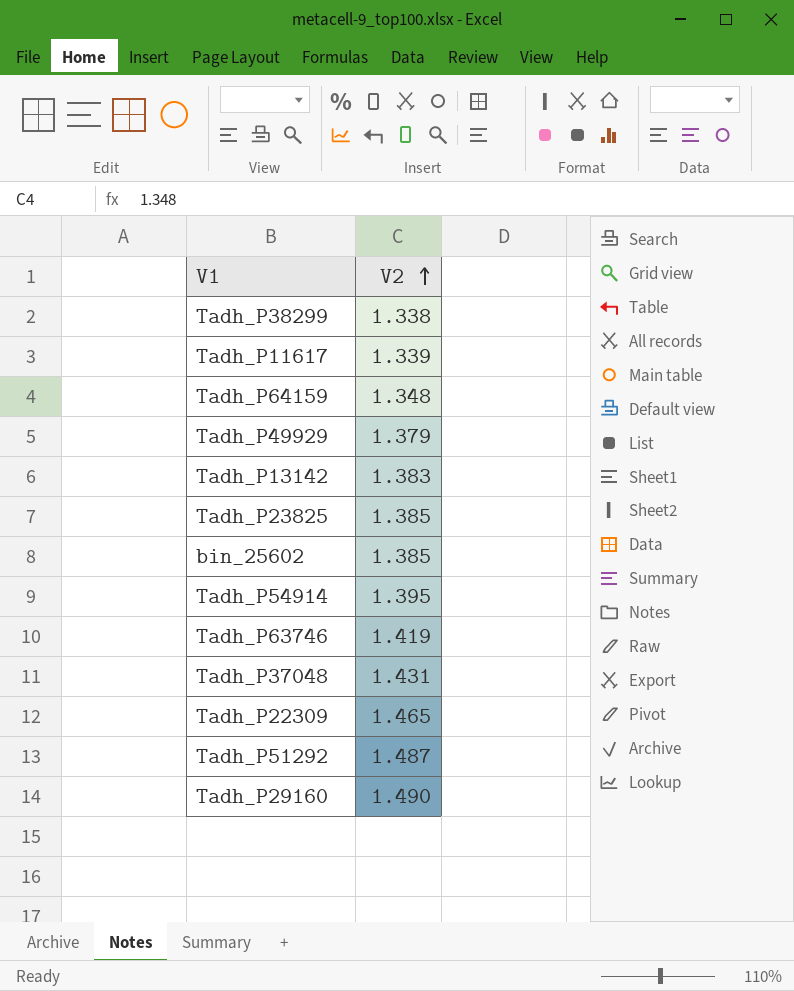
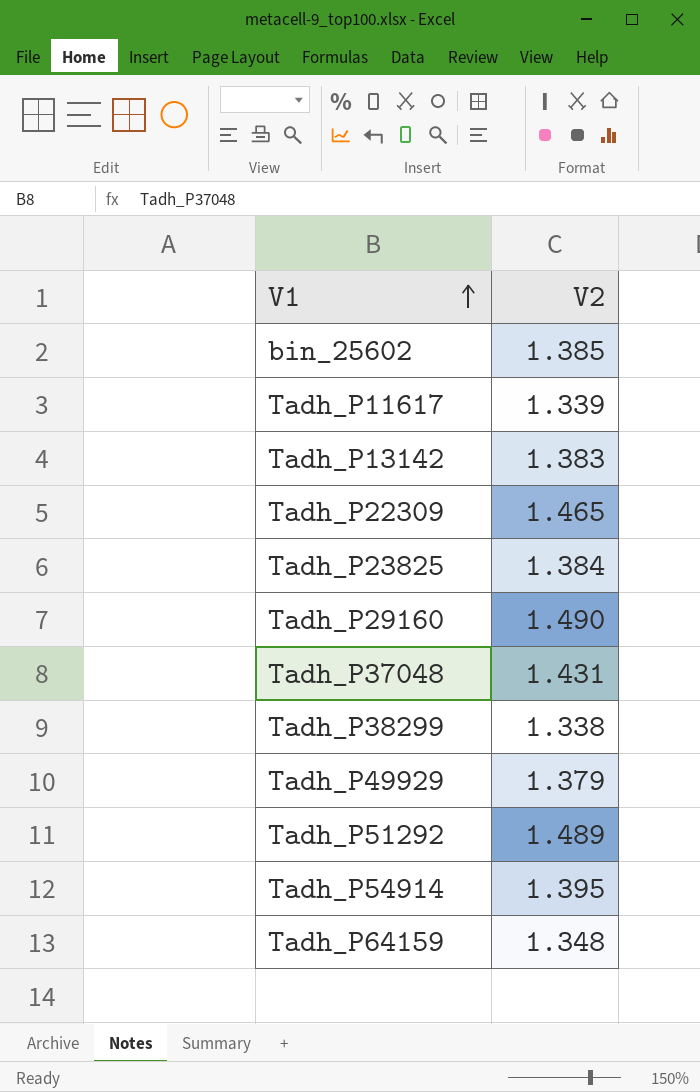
row order: V2 ascending -> V1 ascending
row Tadh_P63746: 1.419 -> none
Tadh_P23825 | V2: 1.385 -> 1.384
Tadh_P51292 | V2: 1.487 -> 1.489

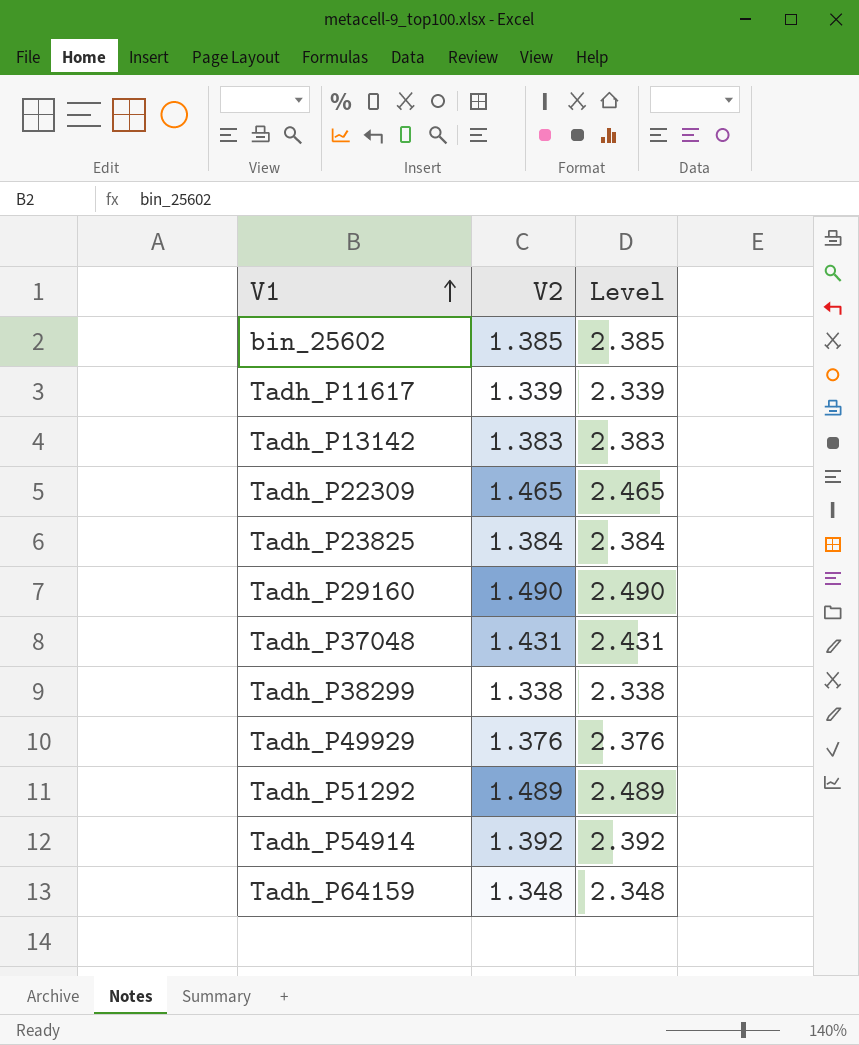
column Level | formula: none -> [V2] + 1
Tadh_P49929 | V2: 1.379 -> 1.376
Tadh_P54914 | V2: 1.395 -> 1.392

